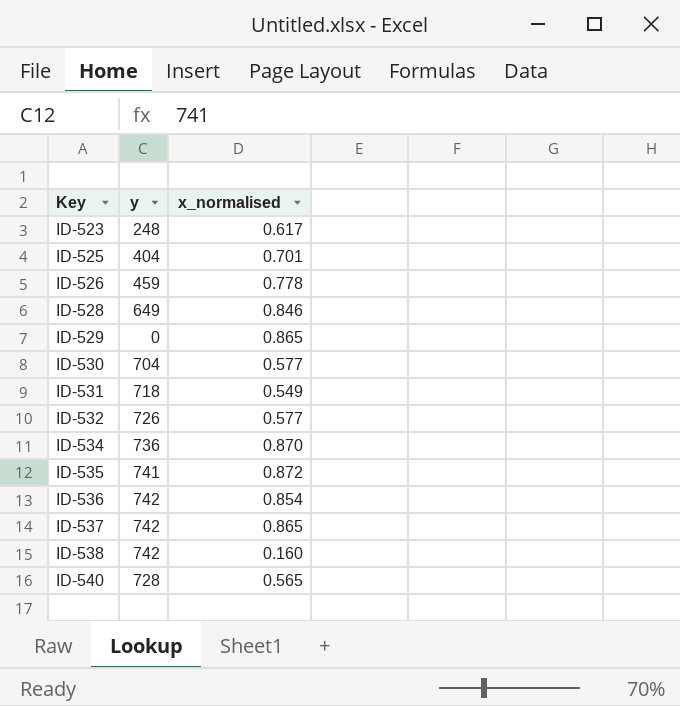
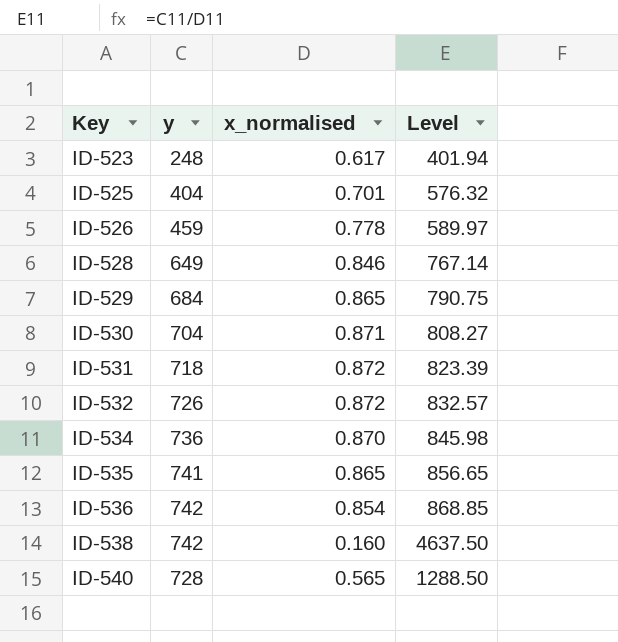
column Level | formula: none -> [y] / [x_normalised]
row ID-537: 742 | 0.865 -> none
ID-529 | y: 0 -> 684
ID-530 | x_normalised: 0.577 -> 0.871
ID-531 | x_normalised: 0.549 -> 0.872
ID-532 | x_normalised: 0.577 -> 0.872
ID-535 | x_normalised: 0.872 -> 0.865

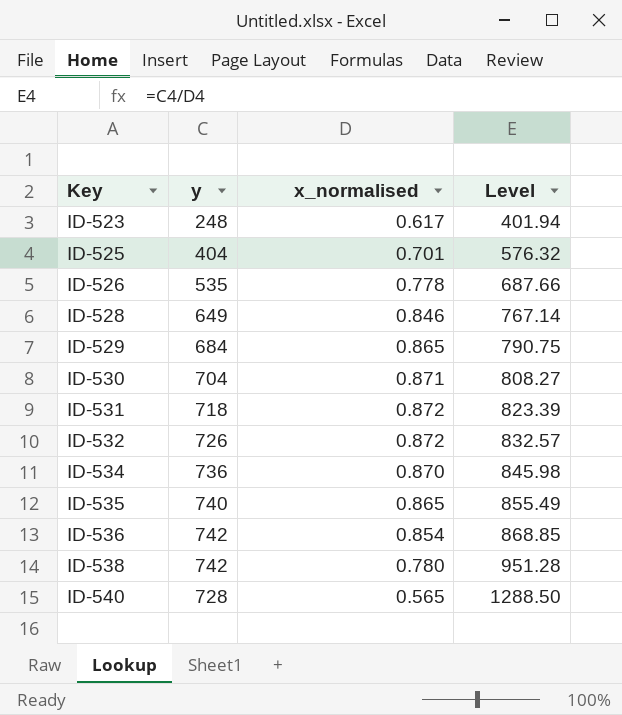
ID-526 | y: 459 -> 535
ID-526 | Level: 589.97 -> 687.66
ID-535 | y: 741 -> 740
ID-535 | Level: 856.65 -> 855.49
ID-538 | x_normalised: 0.160 -> 0.780
ID-538 | Level: 4637.50 -> 951.28

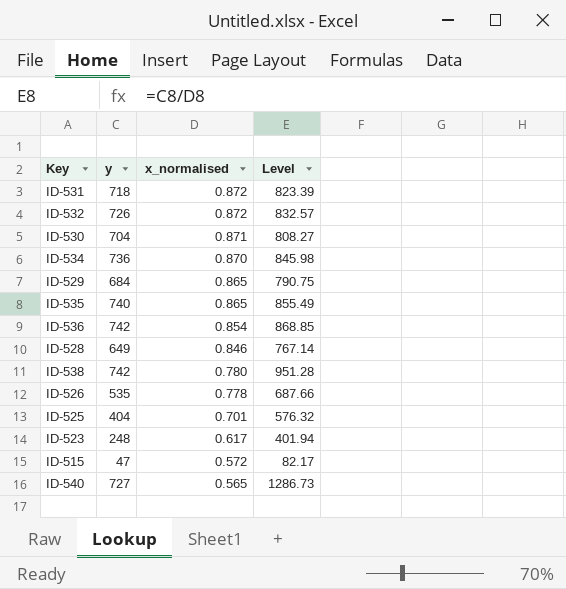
row order: Key ascending -> x_normalised descending
row ID-515: none -> 47 | 0.572 | 82.17
ID-540 | y: 728 -> 727
ID-540 | Level: 1288.50 -> 1286.73

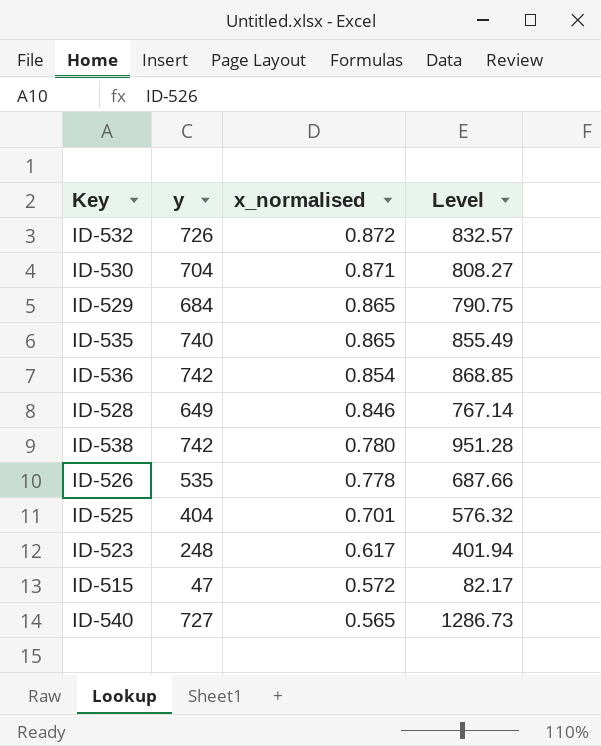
row ID-531: 718 | 0.872 | 823.39 -> none
row ID-534: 736 | 0.870 | 845.98 -> none

